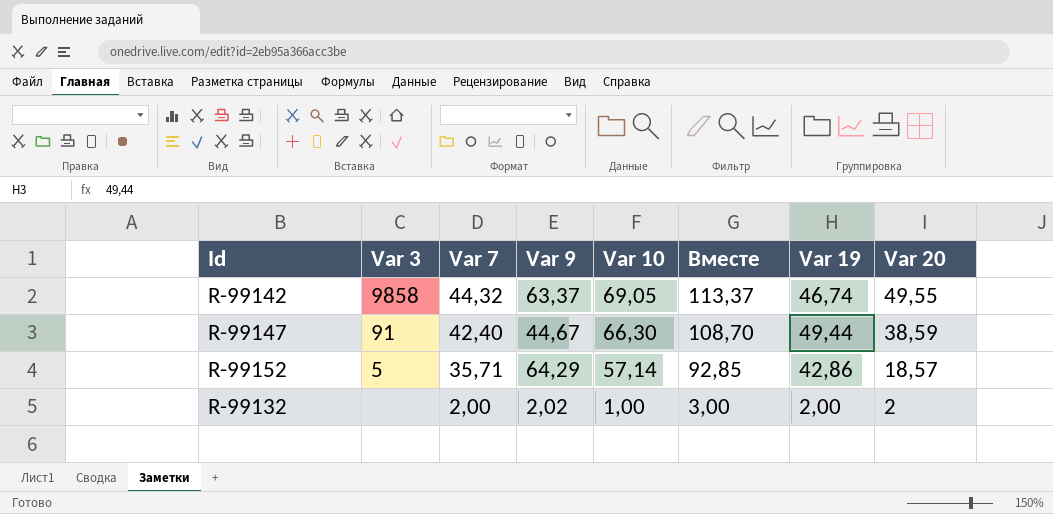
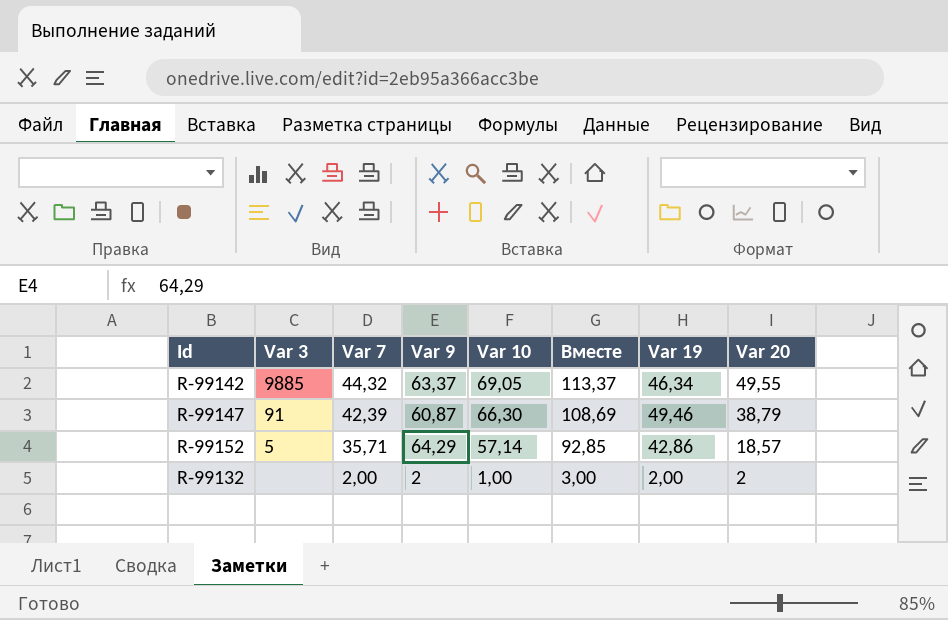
R-99142 | Var 3: 9858 -> 9885
R-99142 | Var 19: 46,74 -> 46,34
R-99147 | Var 7: 42,40 -> 42,39
R-99147 | Var 9: 44,67 -> 60,87
R-99147 | Вместе: 108,70 -> 108,69
R-99147 | Var 19: 49,44 -> 49,46
R-99147 | Var 20: 38,59 -> 38,79
R-99132 | Var 9: 2,02 -> 2

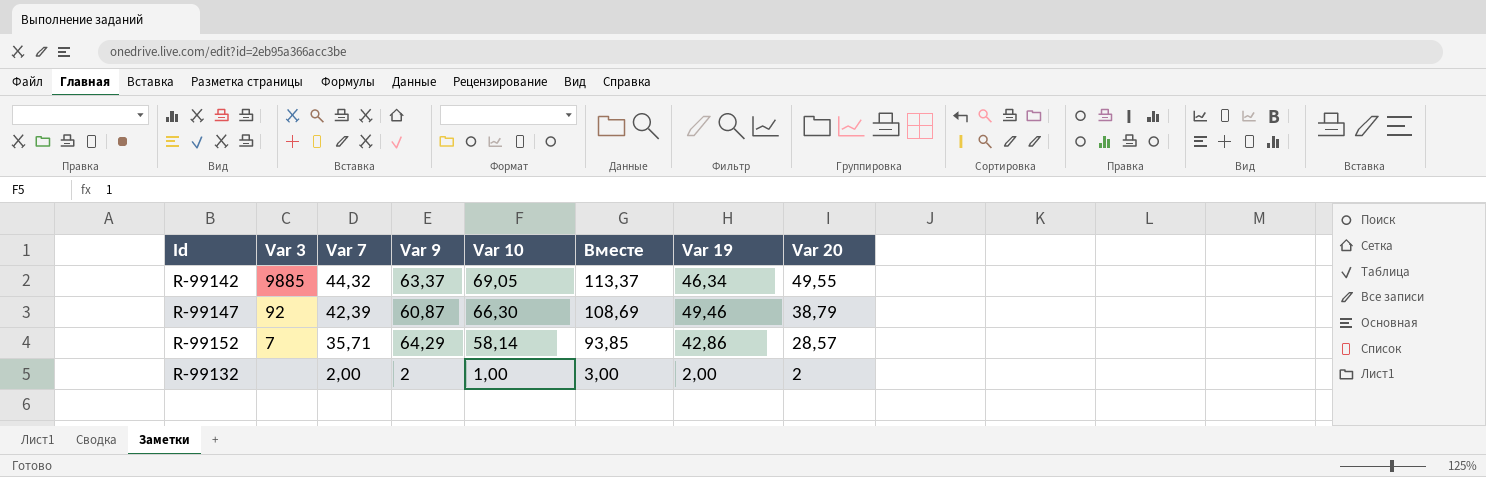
R-99147 | Var 3: 91 -> 92
R-99152 | Var 3: 5 -> 7
R-99152 | Var 10: 57,14 -> 58,14
R-99152 | Вместе: 92,85 -> 93,85
R-99152 | Var 20: 18,57 -> 28,57

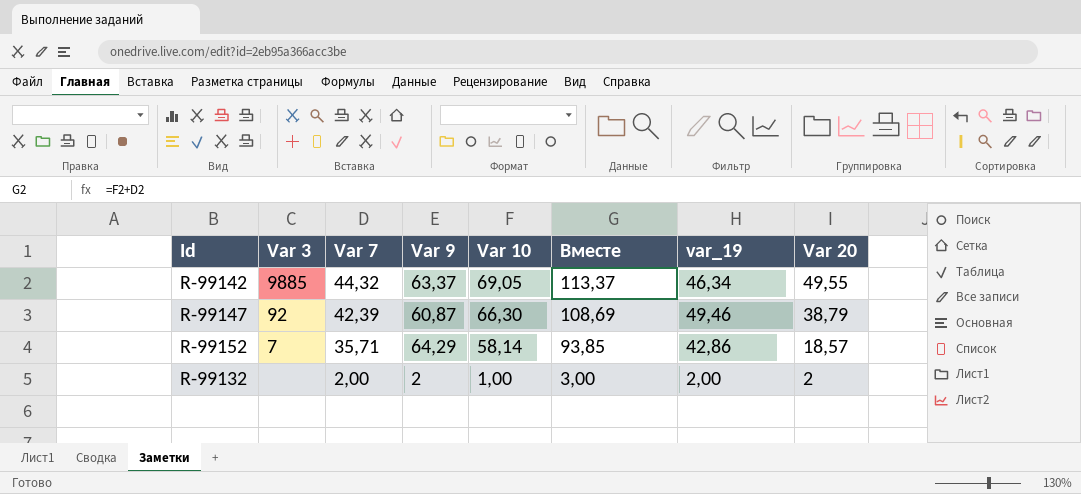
column name: Var 19 -> var_19
R-99152 | Var 20: 28,57 -> 18,57

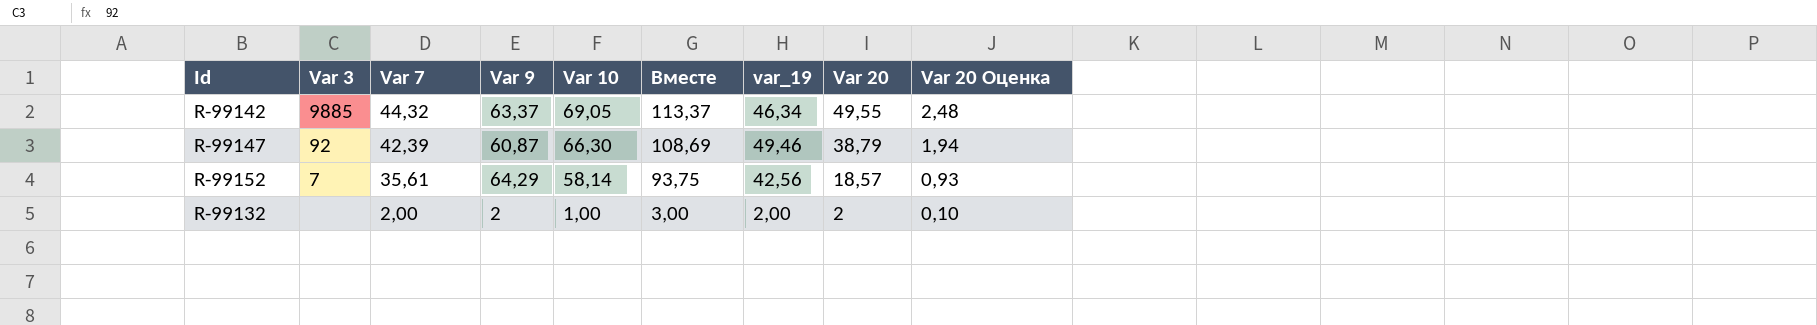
column Var 20 Оценка | formula: none -> [Var 20] * 0,05
R-99152 | Var 7: 35,71 -> 35,61
R-99152 | Вместе: 93,85 -> 93,75
R-99152 | var_19: 42,86 -> 42,56

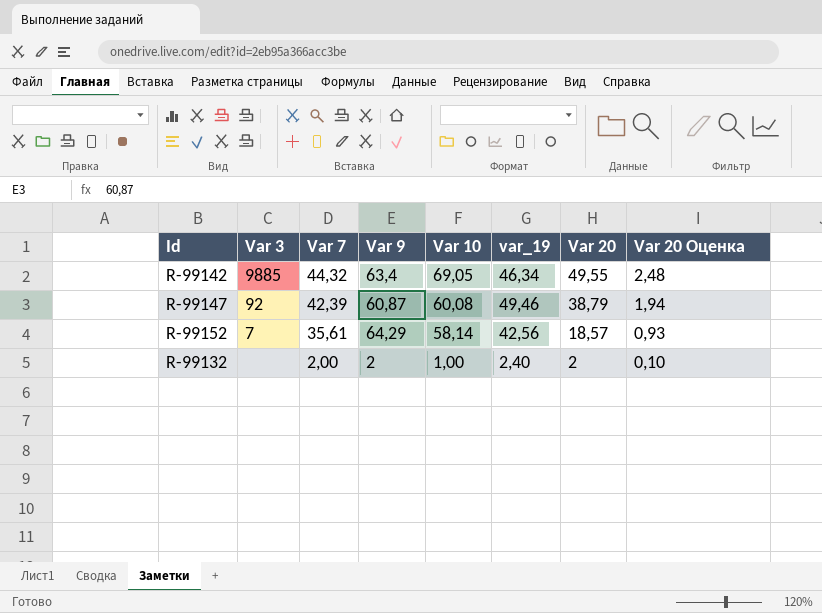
column Вместе | formula: [Var 7] + [Var 10] -> none
R-99142 | Var 9: 63,37 -> 63,4
R-99147 | Var 10: 66,30 -> 60,08
R-99132 | var_19: 2,00 -> 2,40

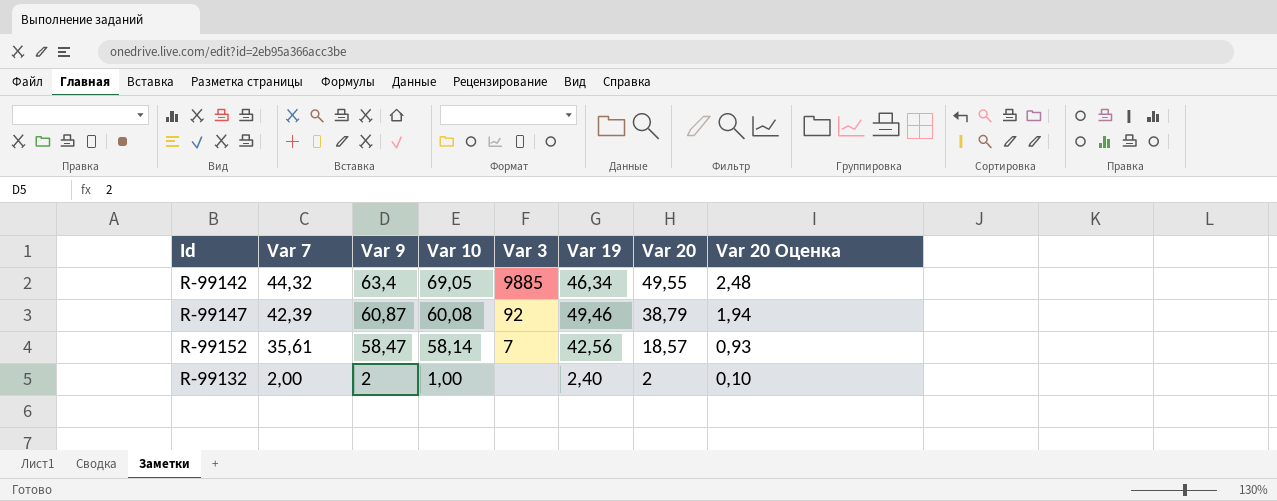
column Var 3 | position: 2 -> 5
column name: var_19 -> Var 19
R-99152 | Var 9: 64,29 -> 58,47

